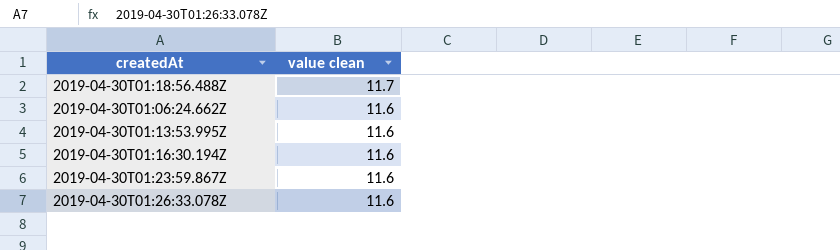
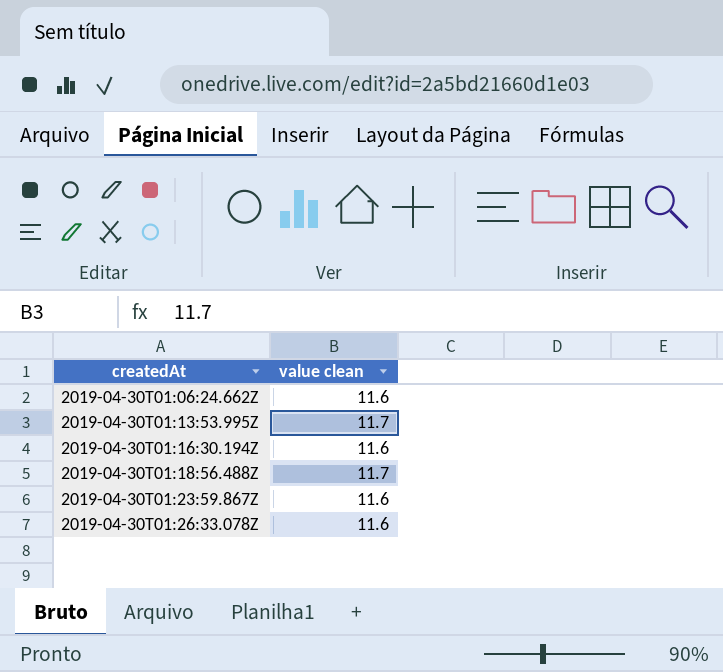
row order: value clean descending -> createdAt ascending
2019-04-30T01:13:53.995Z | value clean: 11.6 -> 11.7

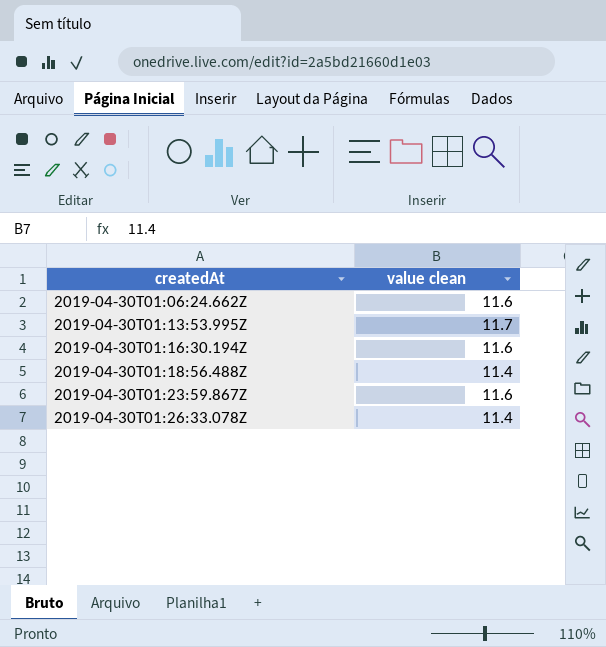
2019-04-30T01:18:56.488Z | value clean: 11.7 -> 11.4
2019-04-30T01:26:33.078Z | value clean: 11.6 -> 11.4

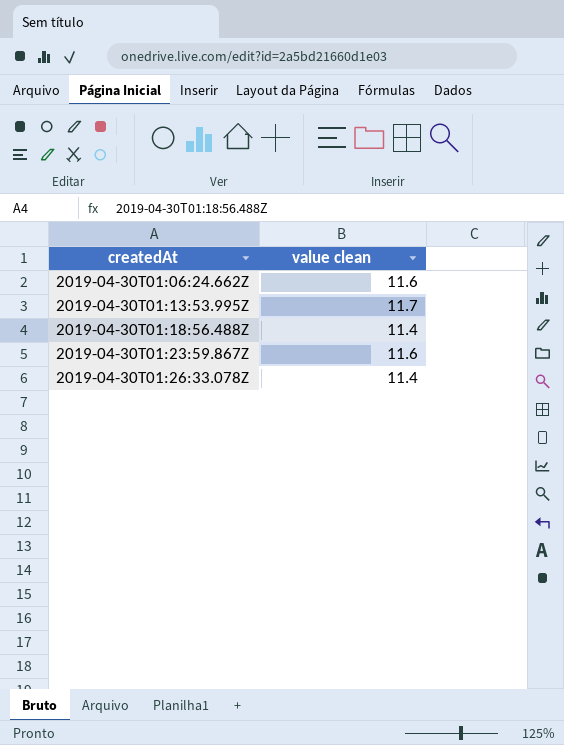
row 2019-04-30T01:16:30.194Z: 11.6 -> none

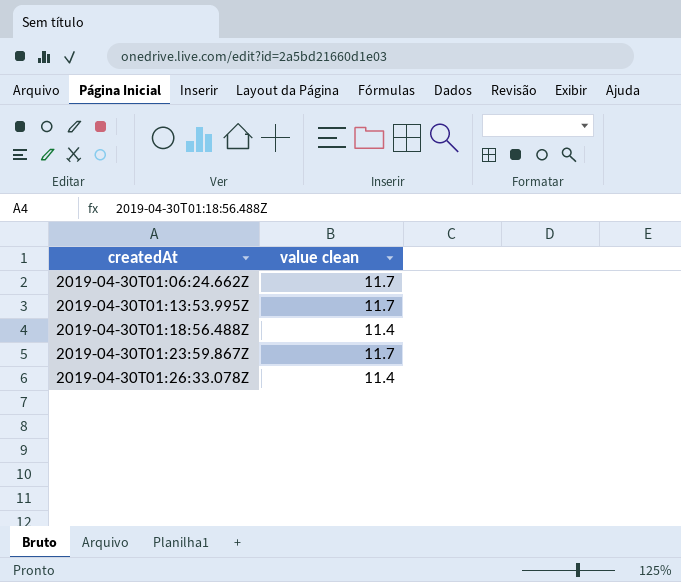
2019-04-30T01:06:24.662Z | value clean: 11.6 -> 11.7
2019-04-30T01:23:59.867Z | value clean: 11.6 -> 11.7

